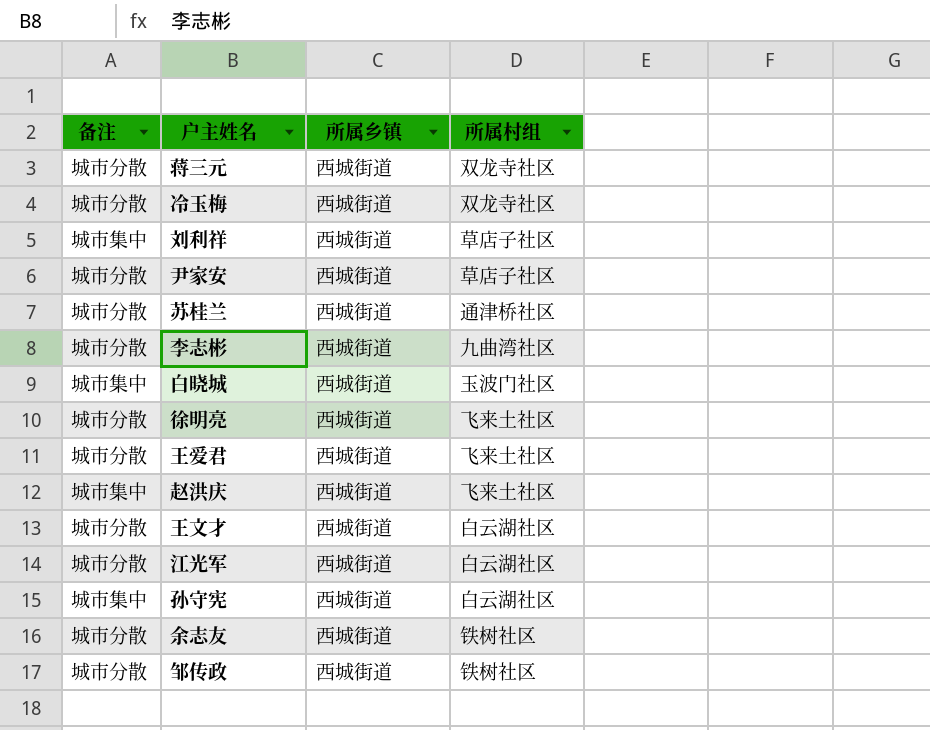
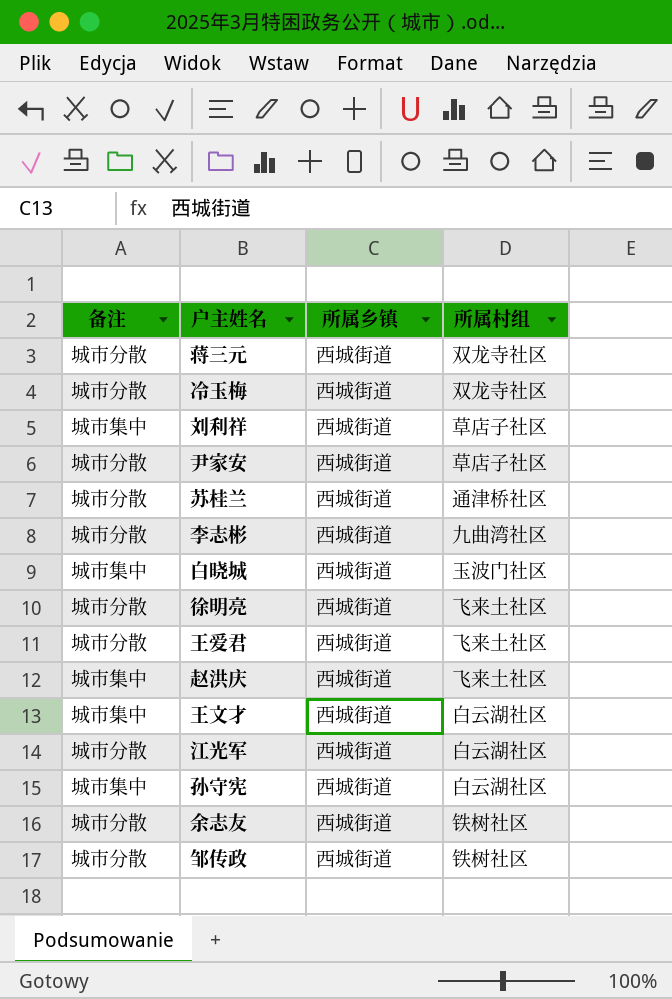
王文才 | 备注: 城市分散 -> 城市集中

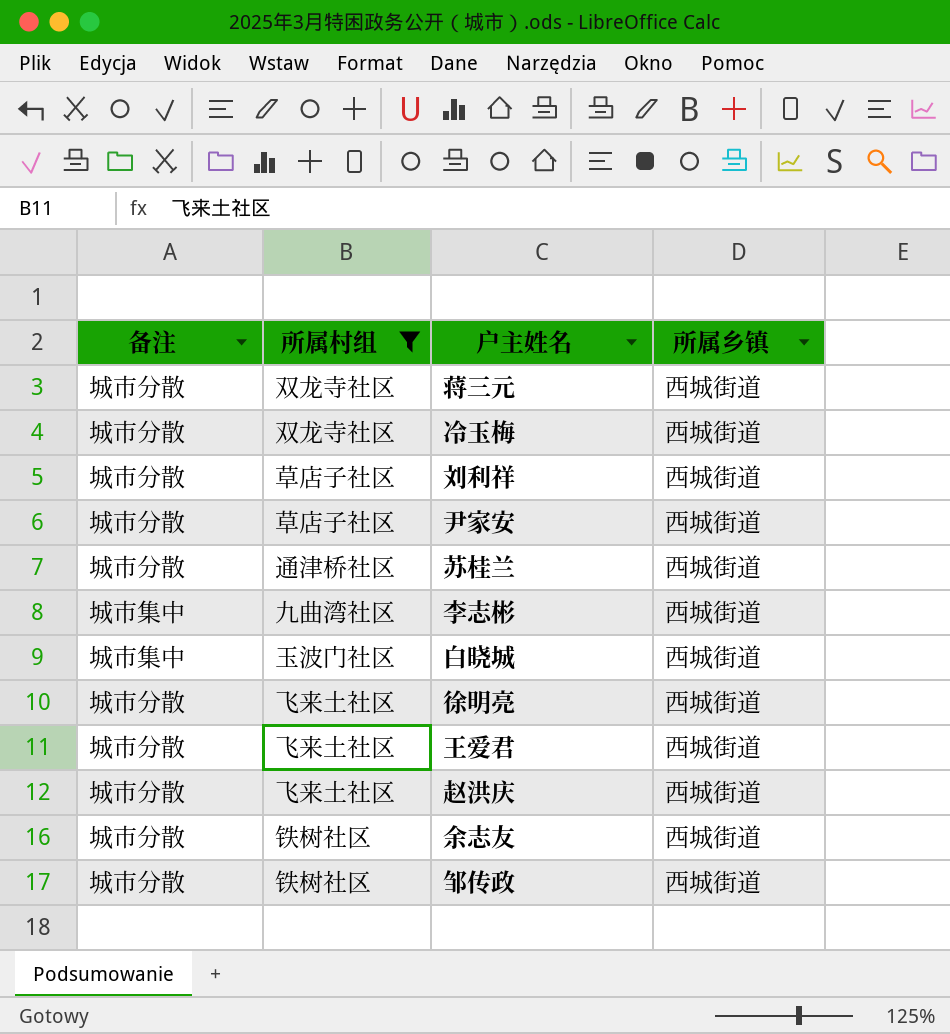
filter: none -> 所属村组 != 白云湖社区
column 所属村组 | position: 4 -> 2
刘利祥 | 备注: 城市集中 -> 城市分散
李志彬 | 备注: 城市分散 -> 城市集中
赵洪庆 | 备注: 城市集中 -> 城市分散

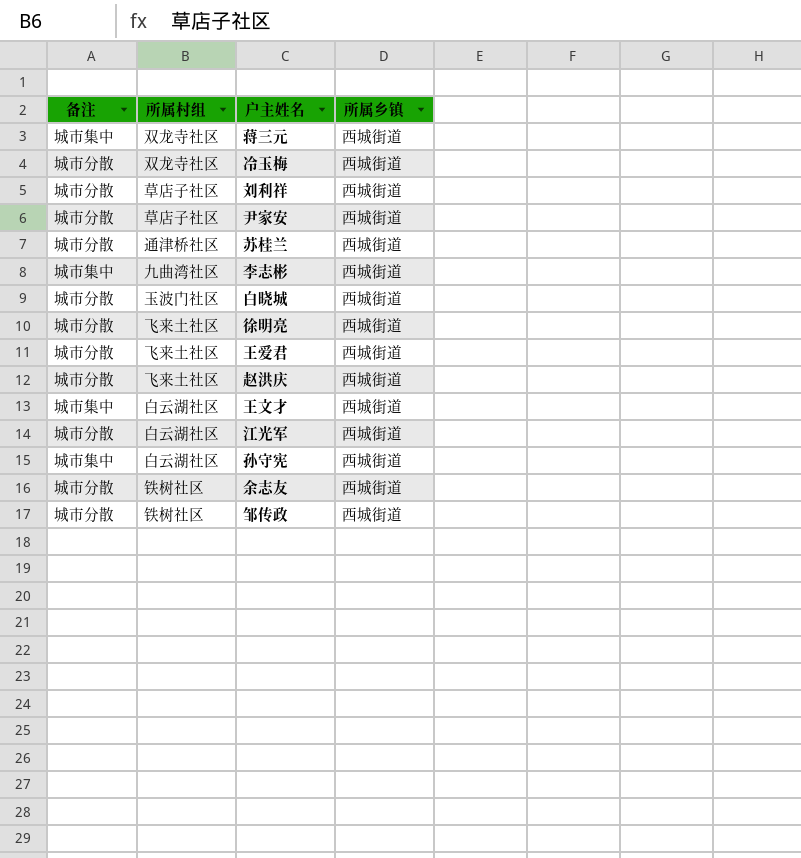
filter: 所属村组 != 白云湖社区 -> none
蒋三元 | 备注: 城市分散 -> 城市集中
白晓城 | 备注: 城市集中 -> 城市分散

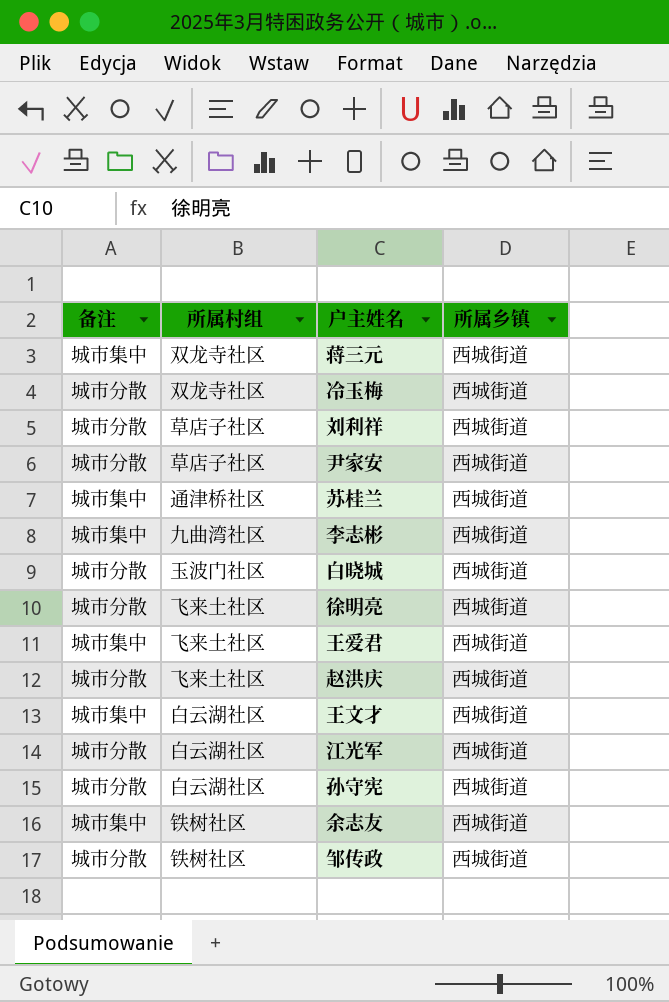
苏桂兰 | 备注: 城市分散 -> 城市集中
王爱君 | 备注: 城市分散 -> 城市集中
孙守宪 | 备注: 城市集中 -> 城市分散
余志友 | 备注: 城市分散 -> 城市集中

